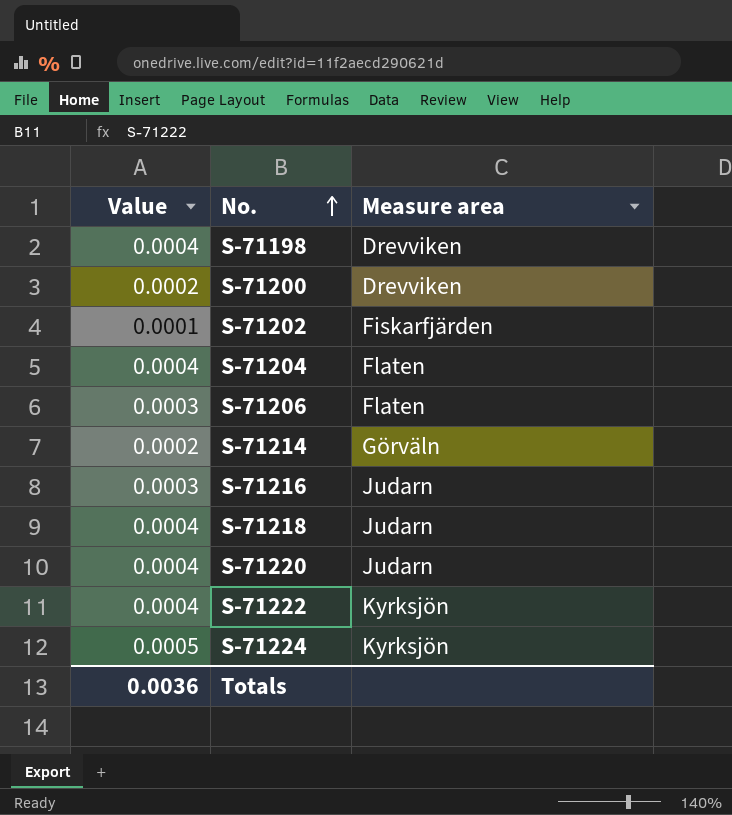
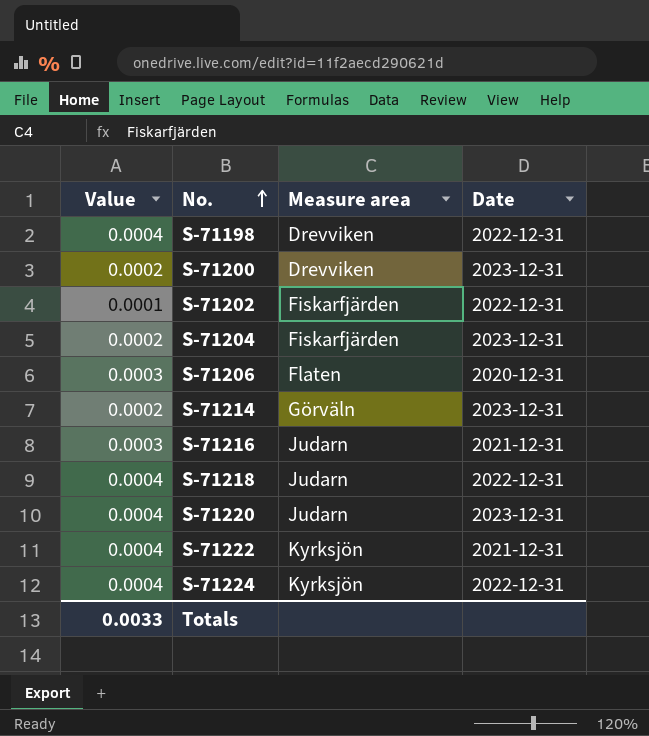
column Date | position: none -> 4
S-71204 | Value: 0.0004 -> 0.0002
S-71204 | Measure area: Flaten -> Fiskarfjärden
S-71224 | Value: 0.0005 -> 0.0004
Totals | Value: 0.0036 -> 0.0033

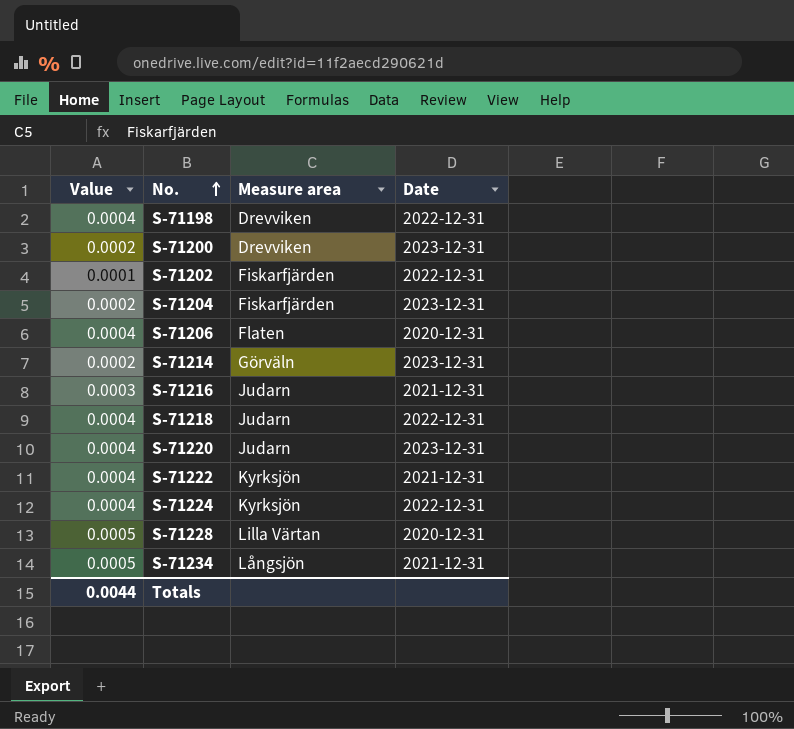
S-71206 | Value: 0.0003 -> 0.0004
row S-71228: none -> 0.0005 | Lilla Värtan | 2020-12-31
row S-71234: none -> 0.0005 | Långsjön | 2021-12-31
Totals | Value: 0.0033 -> 0.0044

